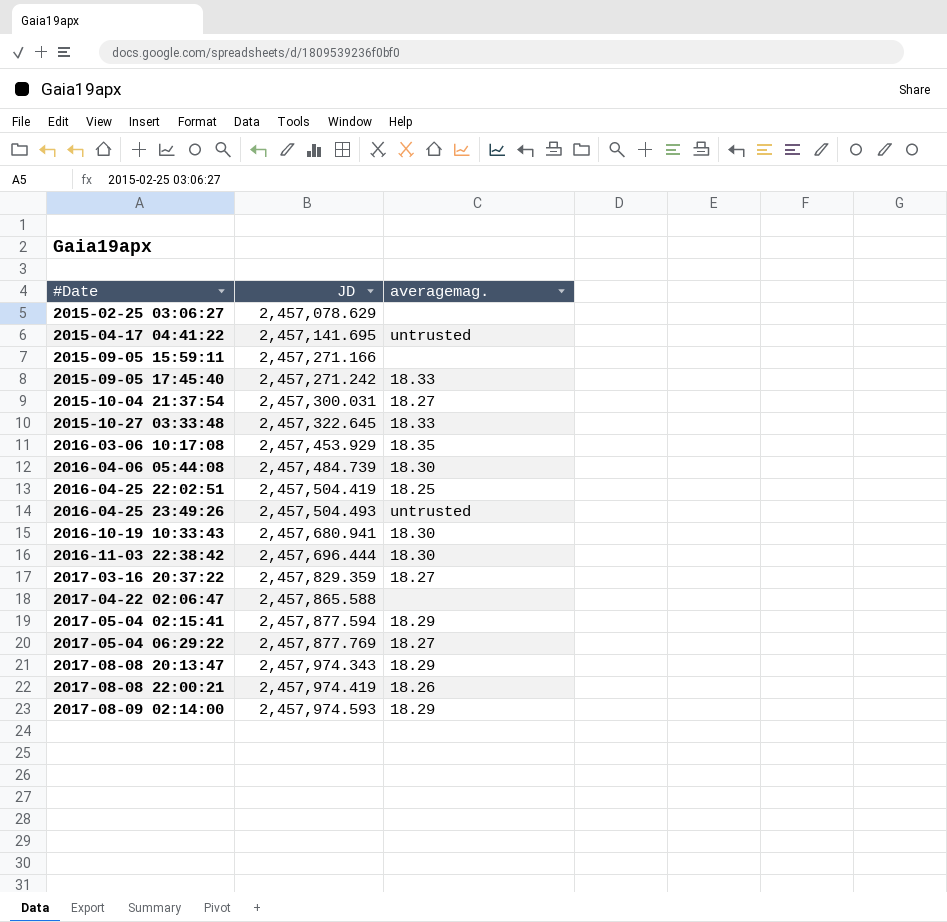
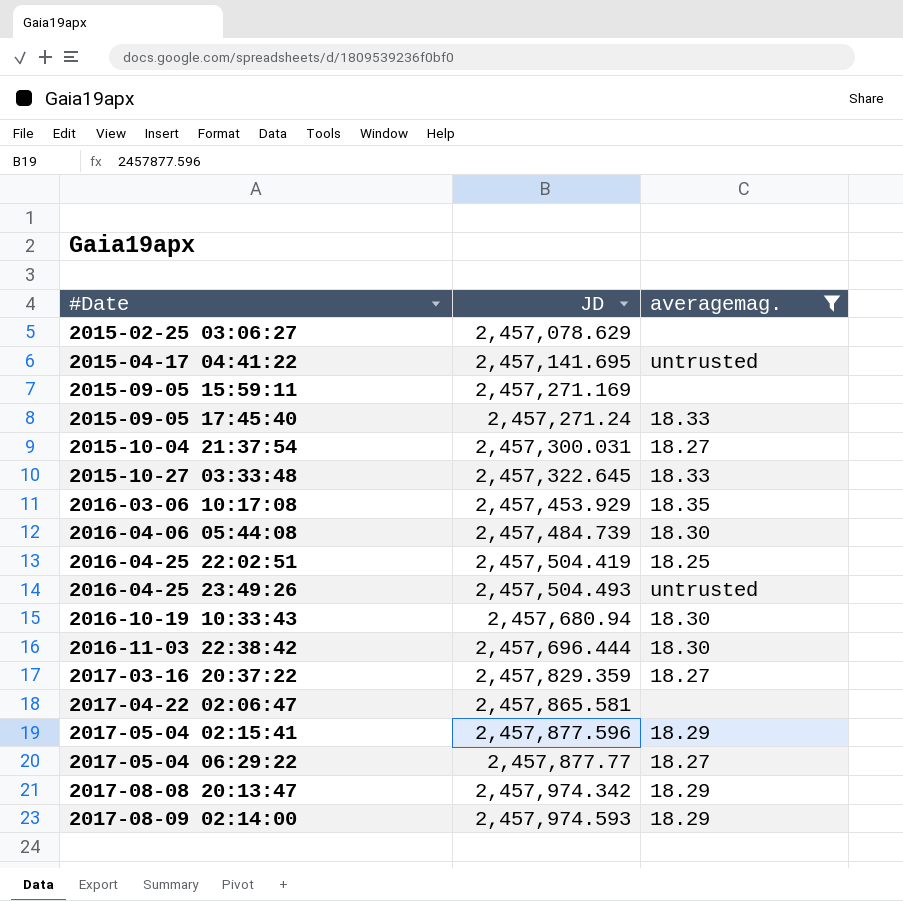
filter: none -> averagemag. != 18.26
2015-09-05 15:59:11 | JD: 2,457,271.166 -> 2,457,271.169
2015-09-05 17:45:40 | JD: 2,457,271.242 -> 2,457,271.24
2016-10-19 10:33:43 | JD: 2,457,680.941 -> 2,457,680.94
2017-04-22 02:06:47 | JD: 2,457,865.588 -> 2,457,865.581
2017-05-04 02:15:41 | JD: 2,457,877.594 -> 2,457,877.596
2017-05-04 06:29:22 | JD: 2,457,877.769 -> 2,457,877.77
2017-08-08 20:13:47 | JD: 2,457,974.343 -> 2,457,974.342

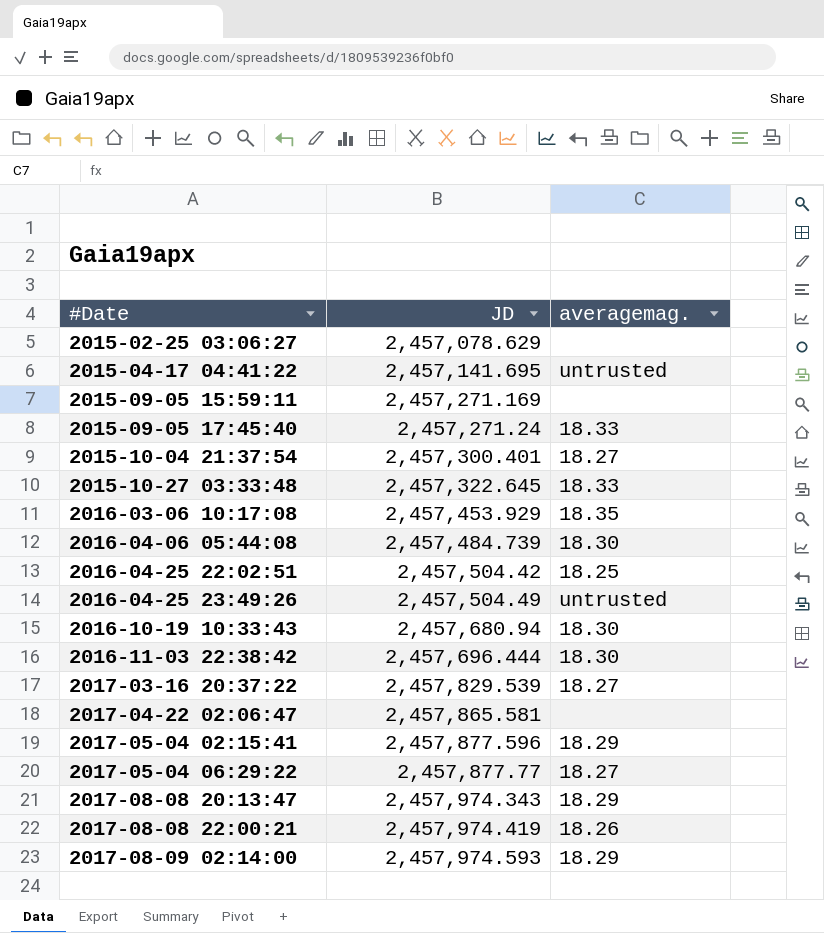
filter: averagemag. != 18.26 -> none
2015-10-04 21:37:54 | JD: 2,457,300.031 -> 2,457,300.401
2016-04-25 22:02:51 | JD: 2,457,504.419 -> 2,457,504.42
2016-04-25 23:49:26 | JD: 2,457,504.493 -> 2,457,504.49
2017-03-16 20:37:22 | JD: 2,457,829.359 -> 2,457,829.539
2017-08-08 20:13:47 | JD: 2,457,974.342 -> 2,457,974.343

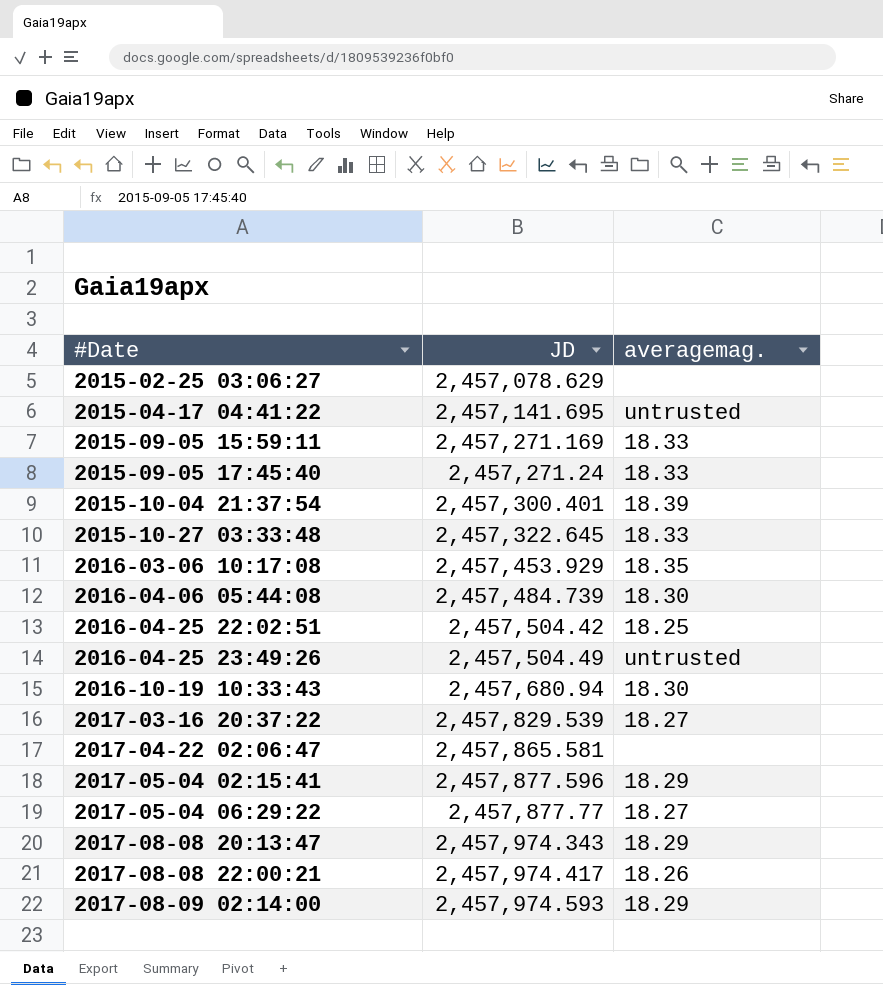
row 2016-11-03 22:38:42: 2,457,696.444 | 18.30 -> none
2015-09-05 15:59:11 | averagemag.: none -> 18.33
2015-10-04 21:37:54 | averagemag.: 18.27 -> 18.39
2017-08-08 22:00:21 | JD: 2,457,974.419 -> 2,457,974.417

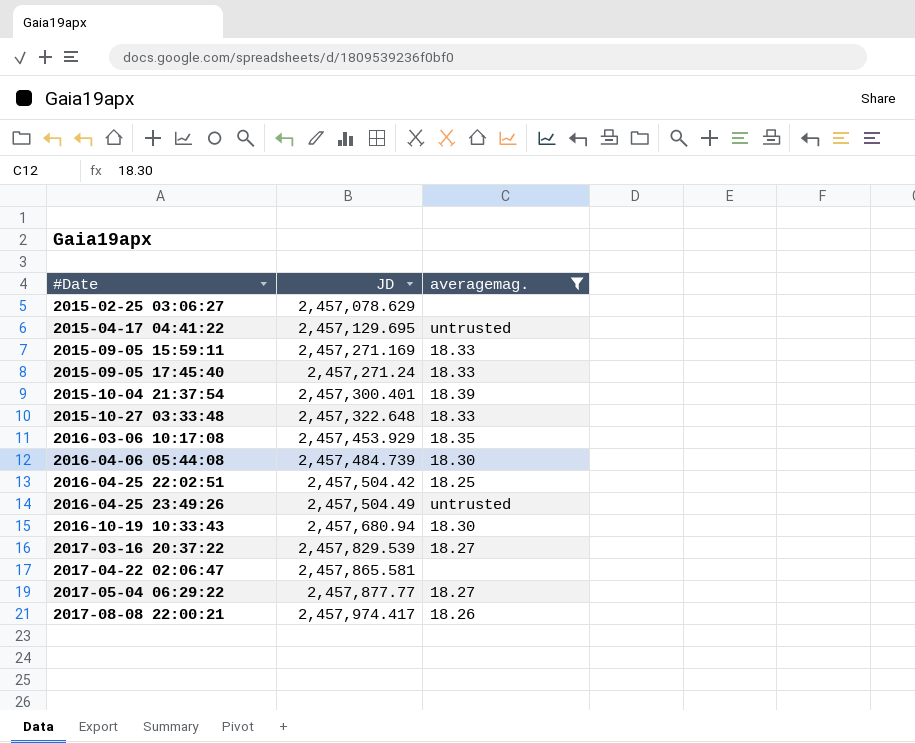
filter: none -> averagemag. != 18.29
2015-04-17 04:41:22 | JD: 2,457,141.695 -> 2,457,129.695
2015-10-27 03:33:48 | JD: 2,457,322.645 -> 2,457,322.648

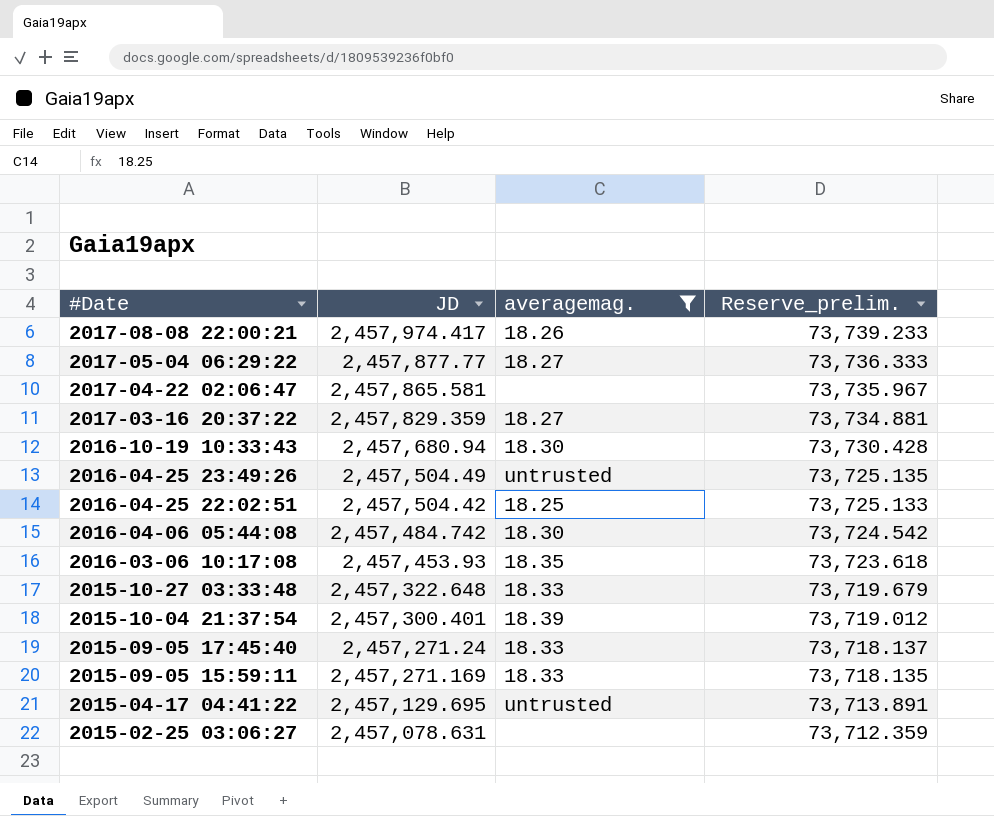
row order: #Date ascending -> #Date descending
column Reserve_prelim. | formula: none -> [JD] * 0.03
2017-03-16 20:37:22 | JD: 2,457,829.539 -> 2,457,829.359
2016-04-06 05:44:08 | JD: 2,457,484.739 -> 2,457,484.742
2016-03-06 10:17:08 | JD: 2,457,453.929 -> 2,457,453.93
2015-02-25 03:06:27 | JD: 2,457,078.629 -> 2,457,078.631

